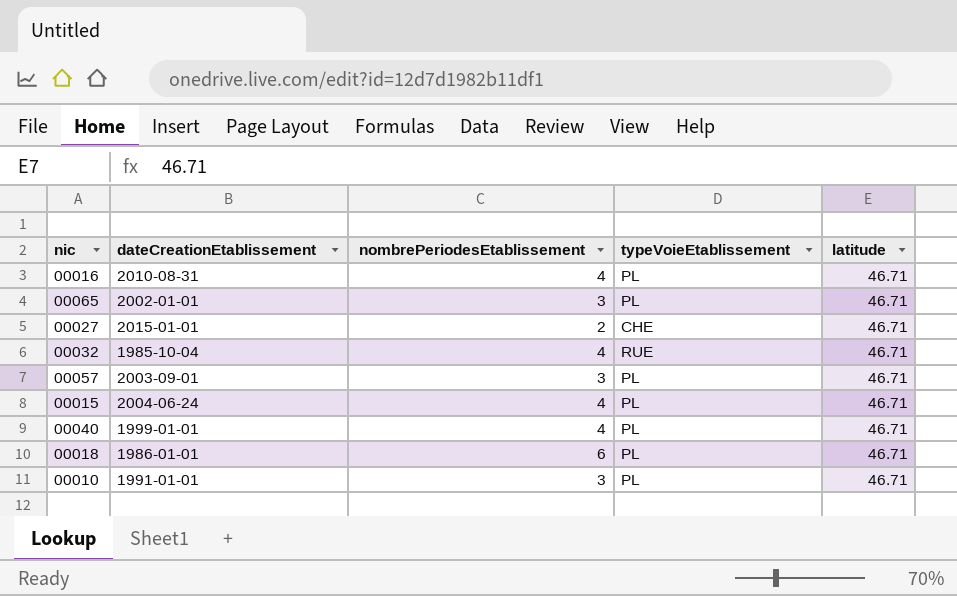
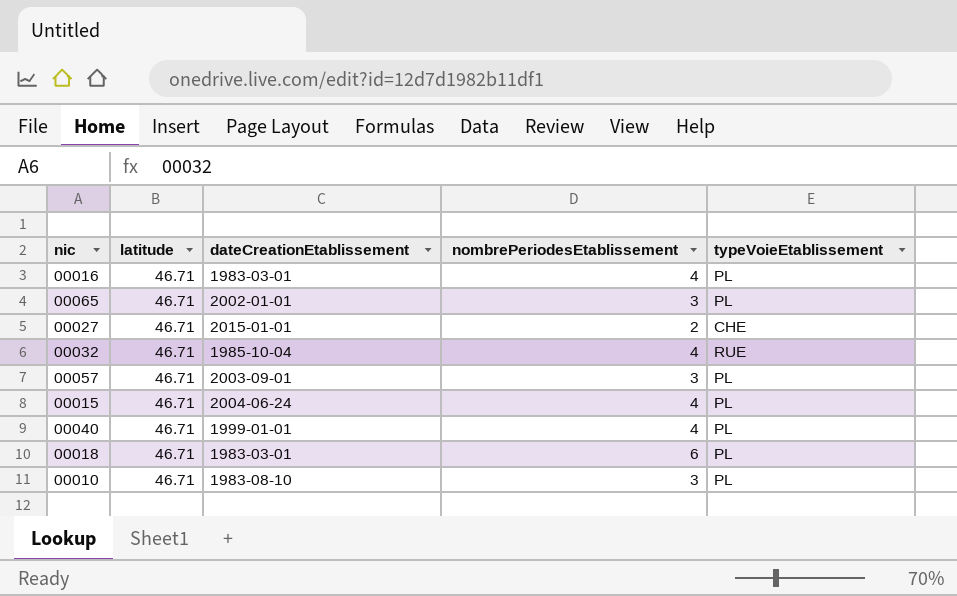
column latitude | position: 5 -> 2
00016 | dateCreationEtablissement: 2010-08-31 -> 1983-03-01
00018 | dateCreationEtablissement: 1986-01-01 -> 1983-03-01
00010 | dateCreationEtablissement: 1991-01-01 -> 1983-08-10

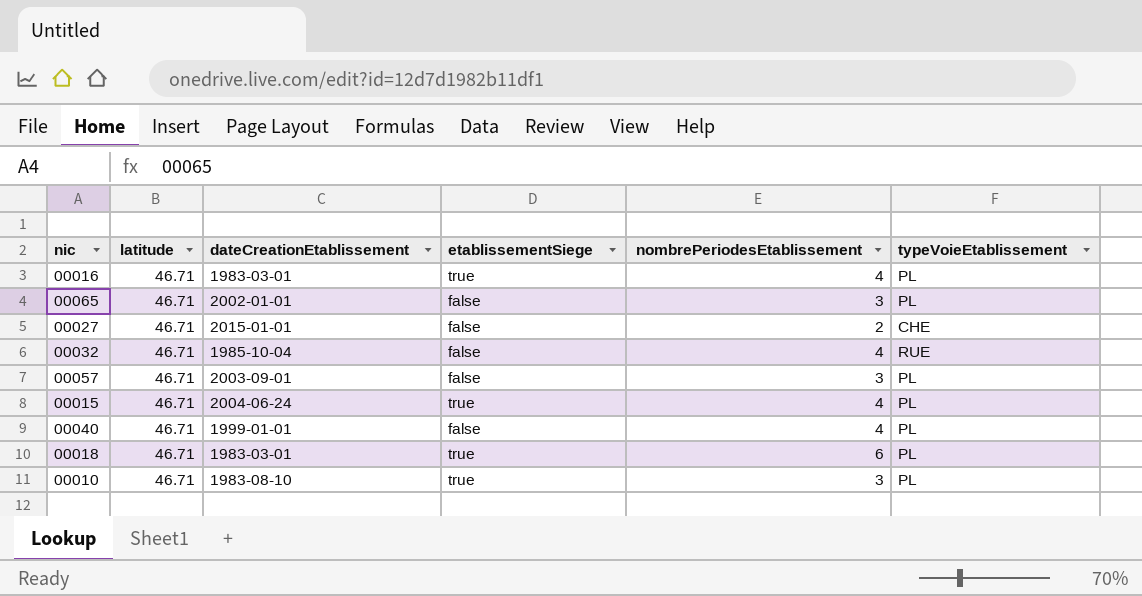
column etablissementSiege | position: none -> 4

